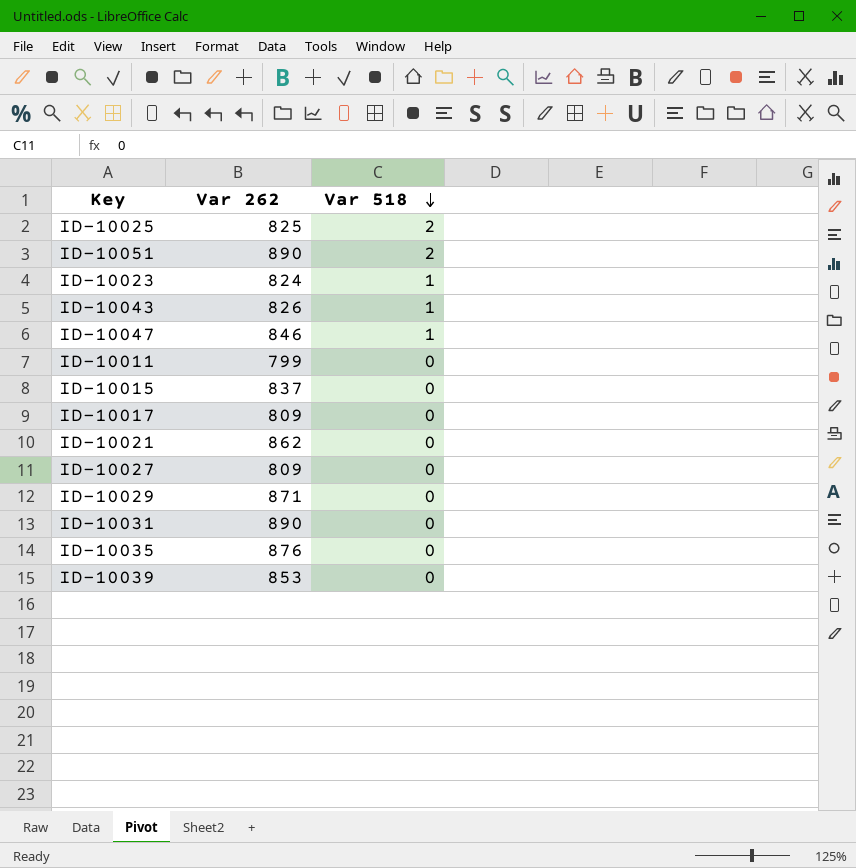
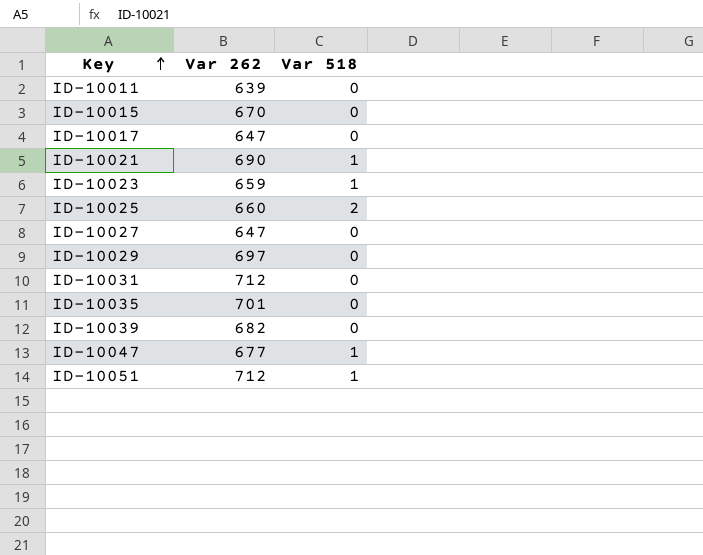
row order: Var 518 descending -> Key ascending
row ID-10043: 826 | 1 -> none
ID-10011 | Var 262: 799 -> 639
ID-10015 | Var 262: 837 -> 670
ID-10017 | Var 262: 809 -> 647
ID-10021 | Var 262: 862 -> 690
ID-10021 | Var 518: 0 -> 1
ID-10023 | Var 262: 824 -> 659
ID-10025 | Var 262: 825 -> 660
ID-10027 | Var 262: 809 -> 647
ID-10029 | Var 262: 871 -> 697
ID-10031 | Var 262: 890 -> 712
ID-10035 | Var 262: 876 -> 701
ID-10039 | Var 262: 853 -> 682
ID-10047 | Var 262: 846 -> 677
ID-10051 | Var 262: 890 -> 712
ID-10051 | Var 518: 2 -> 1

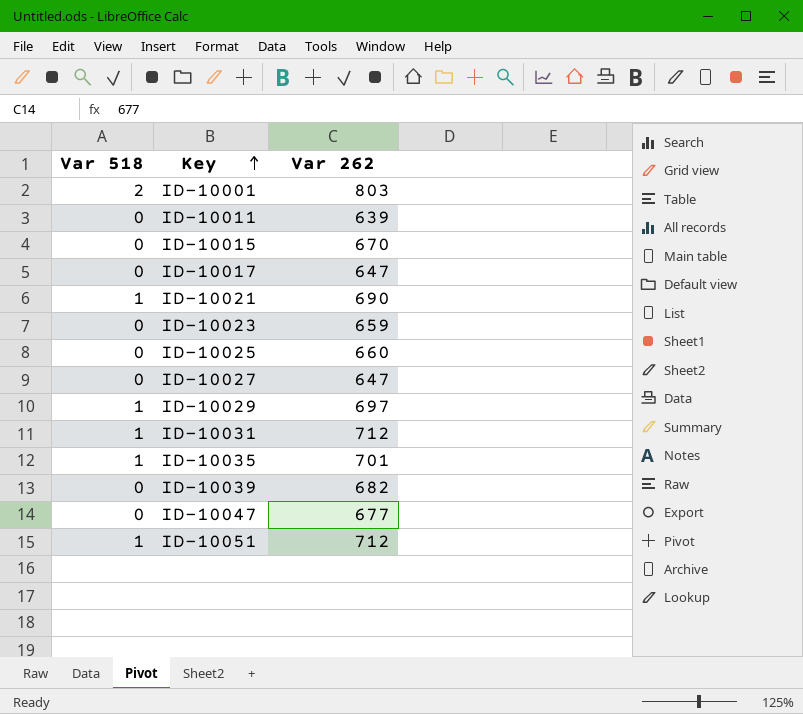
column Var 518 | position: 3 -> 1
row ID-10001: none -> 2 | 803
ID-10023 | Var 518: 1 -> 0
ID-10025 | Var 518: 2 -> 0
ID-10029 | Var 518: 0 -> 1
ID-10031 | Var 518: 0 -> 1
ID-10035 | Var 518: 0 -> 1
ID-10047 | Var 518: 1 -> 0

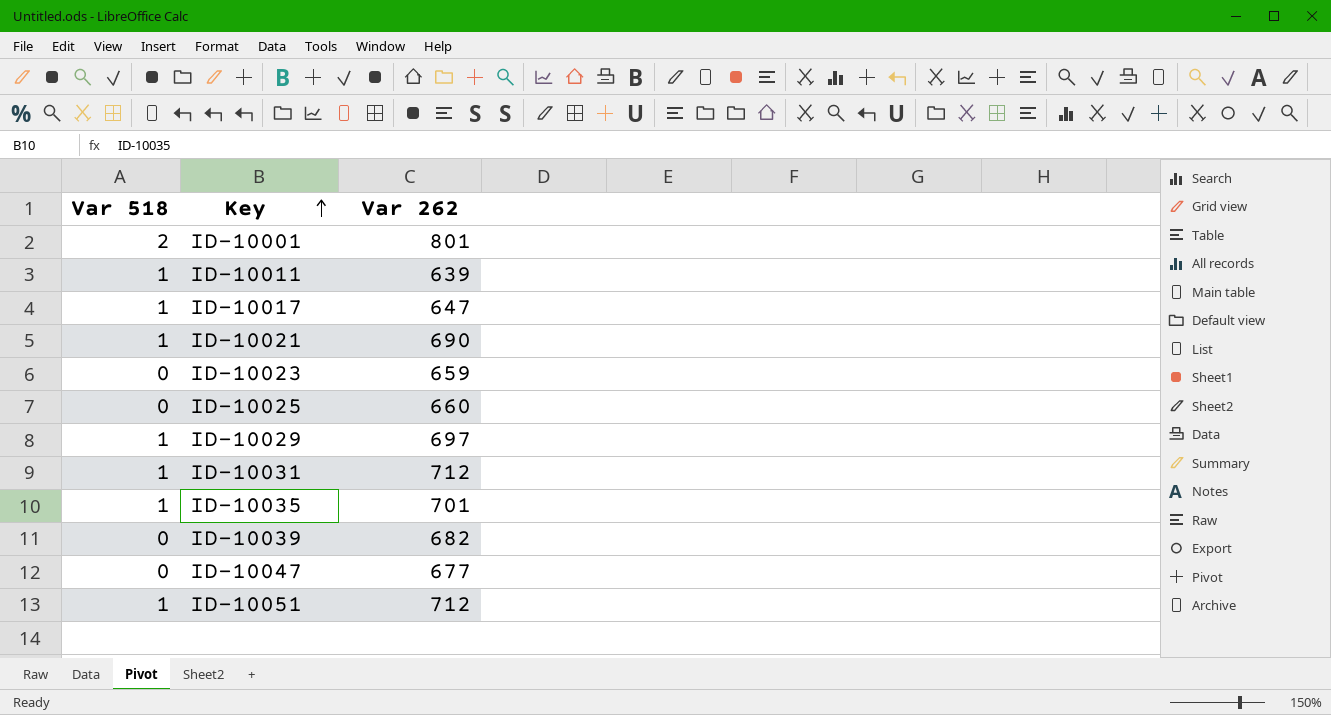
row ID-10015: 0 | 670 -> none
row ID-10027: 0 | 647 -> none
ID-10001 | Var 262: 803 -> 801
ID-10011 | Var 518: 0 -> 1
ID-10017 | Var 518: 0 -> 1

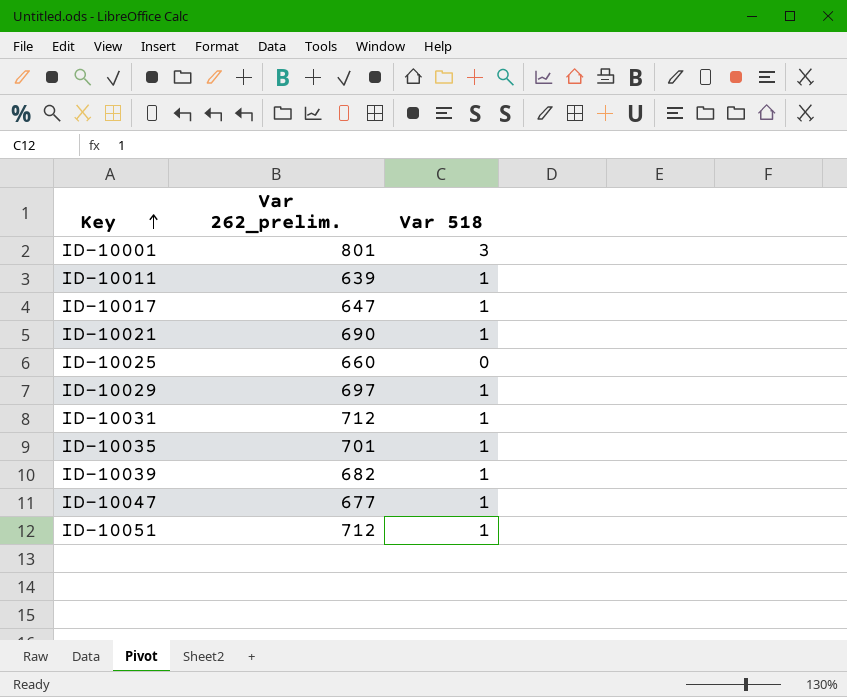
column name: Var 262 -> Var 262_prelim.
column Var 518 | position: 1 -> 3
row ID-10023: 0 | 659 -> none
ID-10001 | Var 518: 2 -> 3
ID-10039 | Var 518: 0 -> 1
ID-10047 | Var 518: 0 -> 1

